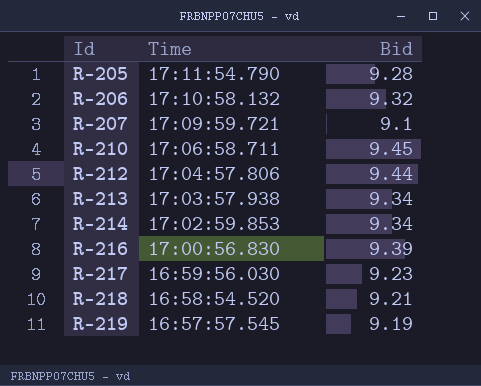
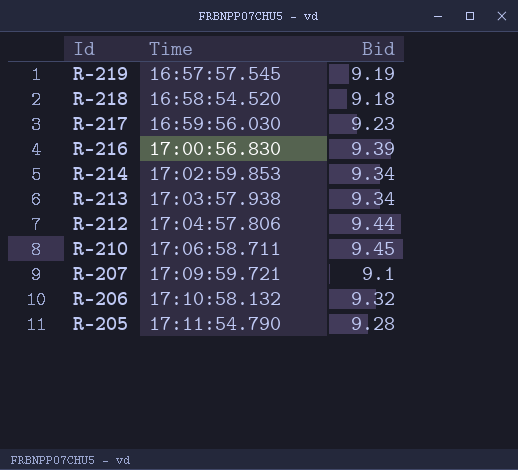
row order: Id ascending -> Id descending
R-218 | Bid: 9.21 -> 9.18

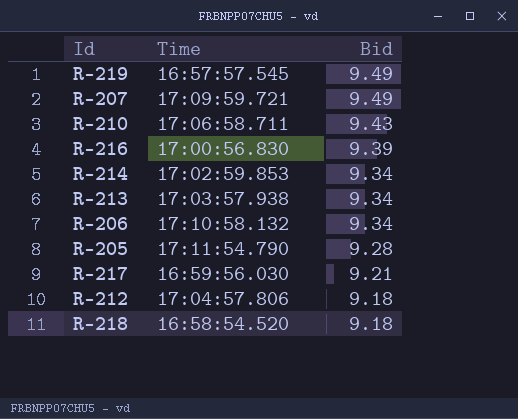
row order: Id descending -> Bid descending
R-219 | Bid: 9.19 -> 9.49
R-207 | Bid: 9.1 -> 9.49
R-210 | Bid: 9.45 -> 9.43
R-206 | Bid: 9.32 -> 9.34
R-217 | Bid: 9.23 -> 9.21
R-212 | Bid: 9.44 -> 9.18

